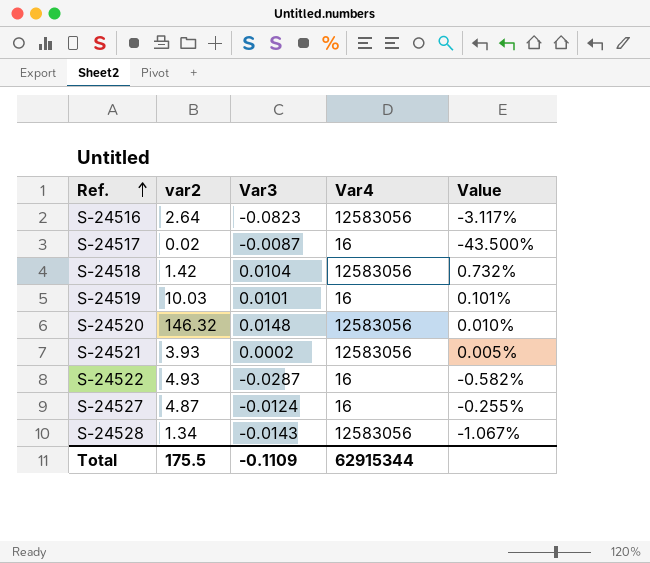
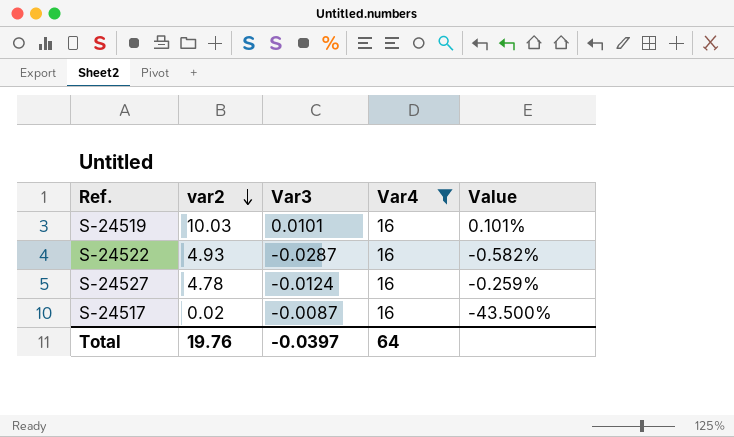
filter: none -> Var4 = 16
row order: Ref. ascending -> var2 descending
S-24527 | var2: 4.87 -> 4.78
S-24527 | Value: -0.255% -> -0.259%
Total | var2: 175.5 -> 19.76
Total | Var3: -0.1109 -> -0.0397
Total | Var4: 62915344 -> 64

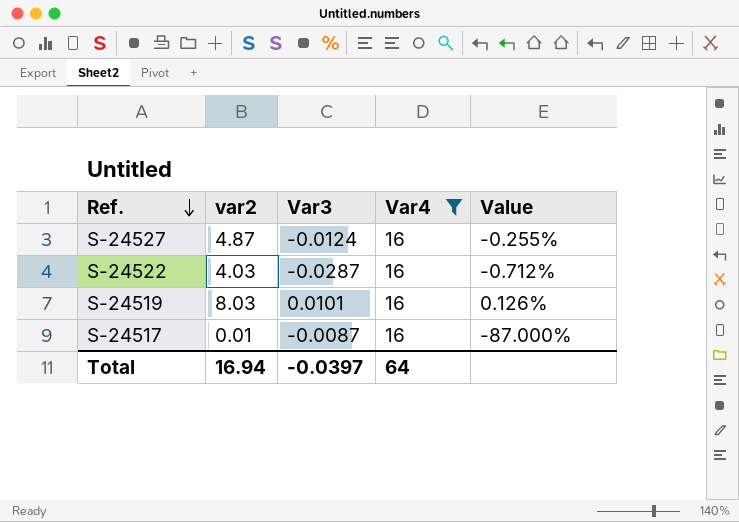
row order: var2 descending -> Ref. descending
S-24527 | var2: 4.78 -> 4.87
S-24527 | Value: -0.259% -> -0.255%
S-24522 | var2: 4.93 -> 4.03
S-24522 | Value: -0.582% -> -0.712%
S-24519 | var2: 10.03 -> 8.03
S-24519 | Value: 0.101% -> 0.126%
S-24517 | var2: 0.02 -> 0.01
S-24517 | Value: -43.500% -> -87.000%
Total | var2: 19.76 -> 16.94

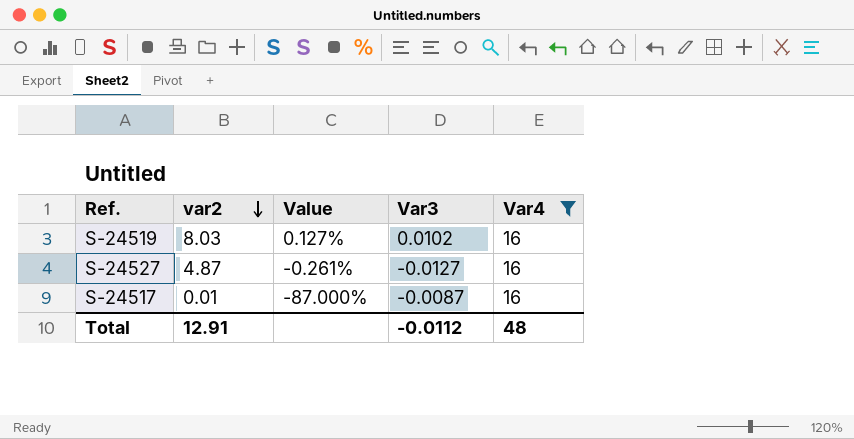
row order: Ref. descending -> var2 descending
column Value | position: 5 -> 3
row S-24522: 4.03 | -0.0287 | 16 | -0.712% -> none
S-24519 | Value: 0.126% -> 0.127%
S-24519 | Var3: 0.0101 -> 0.0102
S-24527 | Value: -0.255% -> -0.261%
S-24527 | Var3: -0.0124 -> -0.0127
Total | var2: 16.94 -> 12.91
Total | Var3: -0.0397 -> -0.0112
Total | Var4: 64 -> 48

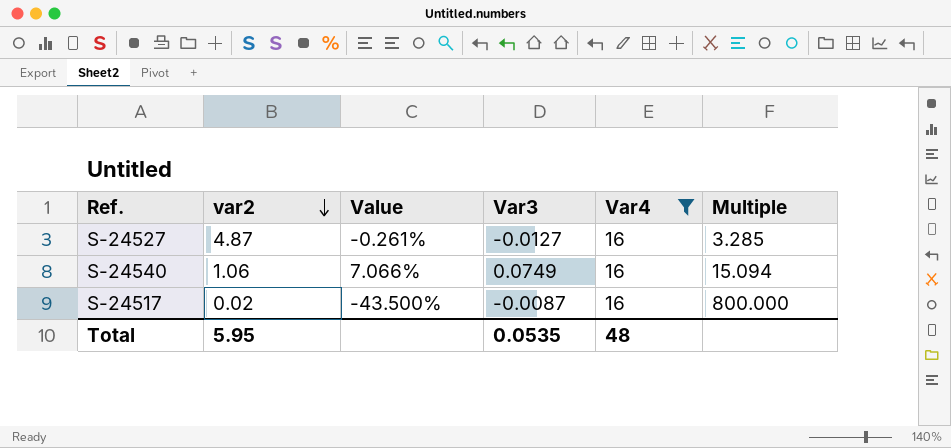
column Multiple | formula: none -> [Var4] / [var2]
row S-24519: 8.03 | 0.127% | 0.0102 | 16 -> none
row S-24540: none -> 1.06 | 7.066% | 0.0749 | 16 | 15.094
S-24517 | var2: 0.01 -> 0.02
S-24517 | Value: -87.000% -> -43.500%
Total | var2: 12.91 -> 5.95
Total | Var3: -0.0112 -> 0.0535

